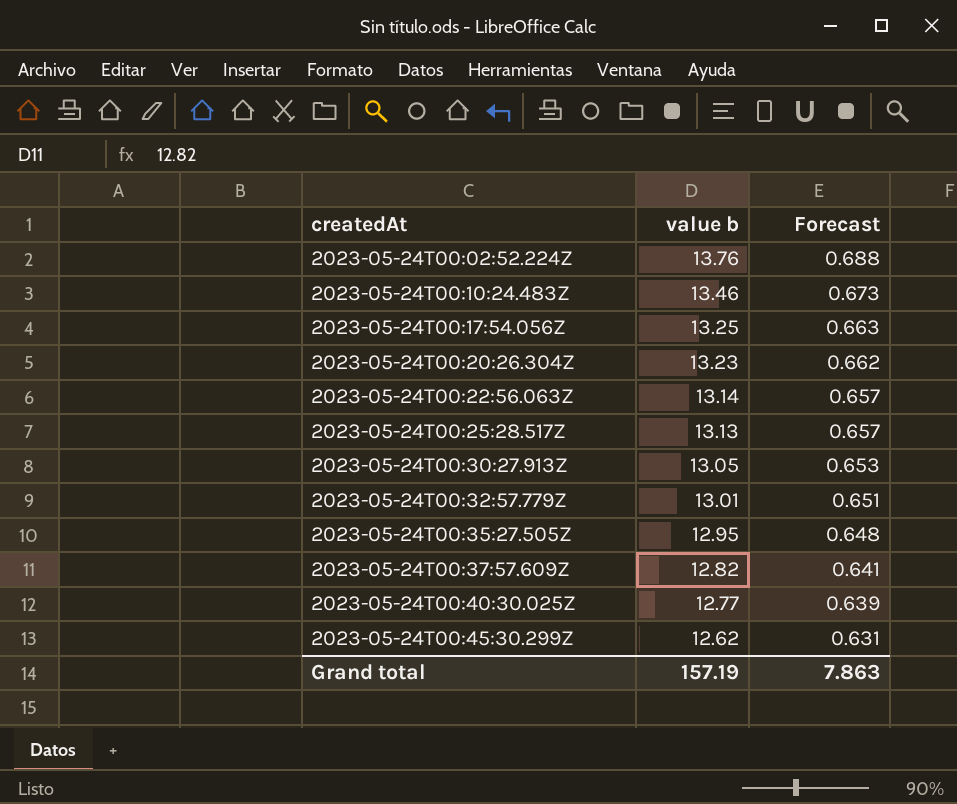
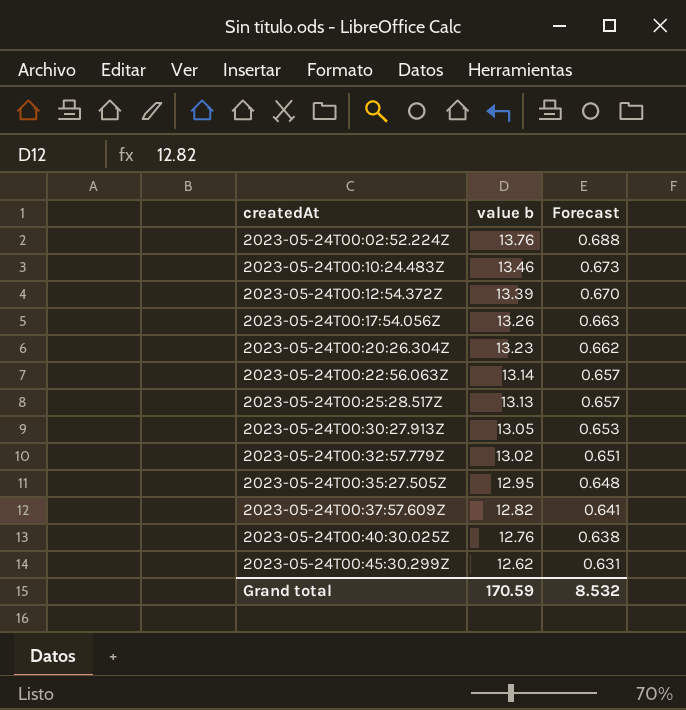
row 2023-05-24T00:12:54.372Z: none -> 13.39 | 0.670
2023-05-24T00:17:54.056Z | value b: 13.25 -> 13.26
2023-05-24T00:32:57.779Z | value b: 13.01 -> 13.02
2023-05-24T00:40:30.025Z | value b: 12.77 -> 12.76
2023-05-24T00:40:30.025Z | Forecast: 0.639 -> 0.638
Grand total | value b: 157.19 -> 170.59
Grand total | Forecast: 7.863 -> 8.532

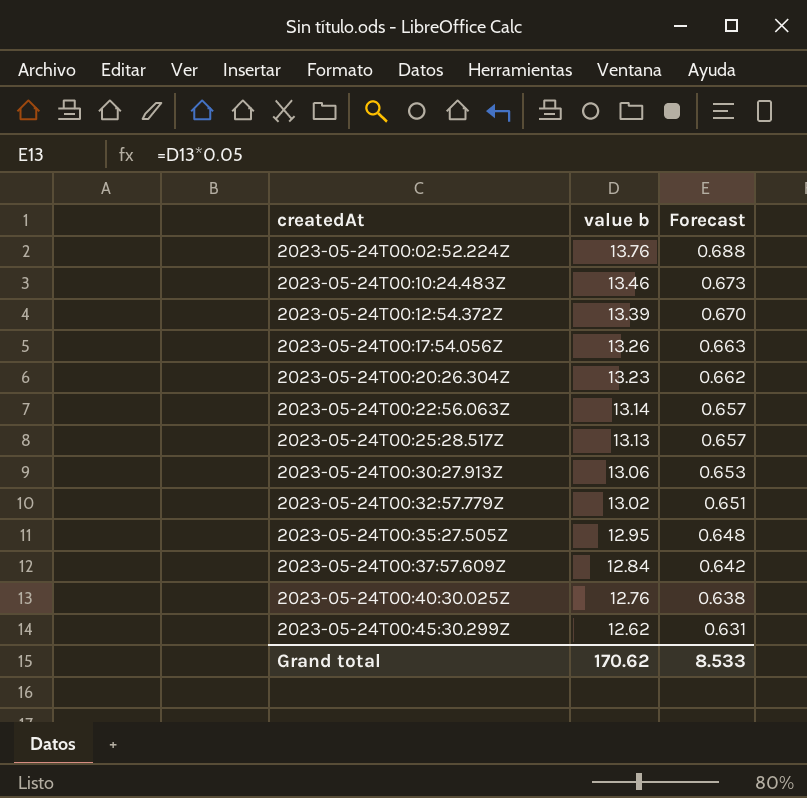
2023-05-24T00:30:27.913Z | value b: 13.05 -> 13.06
2023-05-24T00:37:57.609Z | value b: 12.82 -> 12.84
2023-05-24T00:37:57.609Z | Forecast: 0.641 -> 0.642
Grand total | value b: 170.59 -> 170.62
Grand total | Forecast: 8.532 -> 8.533

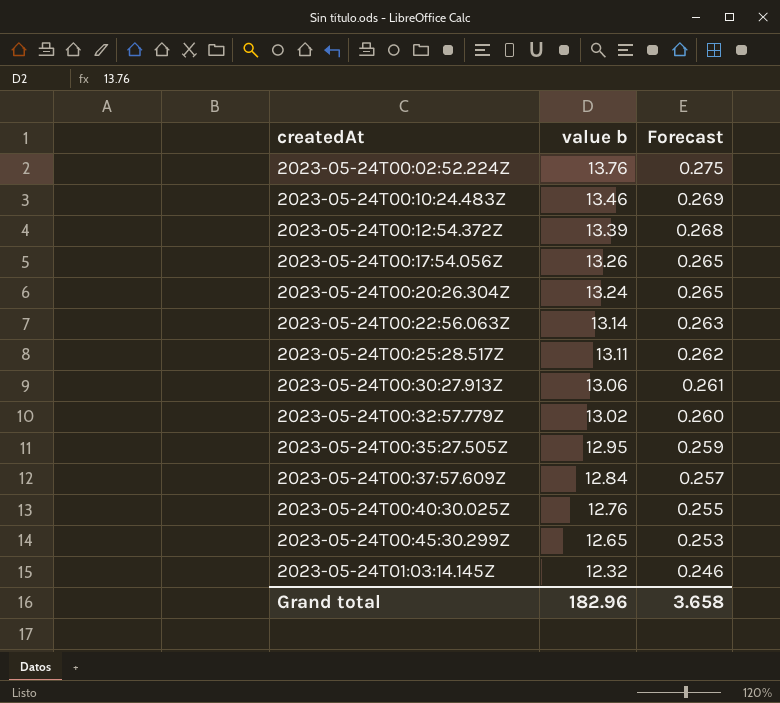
column Forecast | formula: [value b] * 0.05 -> [value b] * 0.02
2023-05-24T00:20:26.304Z | value b: 13.23 -> 13.24
2023-05-24T00:25:28.517Z | value b: 13.13 -> 13.11
2023-05-24T00:45:30.299Z | value b: 12.62 -> 12.65
row 2023-05-24T01:03:14.145Z: none -> 12.32 | 0.246
Grand total | value b: 170.62 -> 182.96
Grand total | Forecast: 8.533 -> 3.658

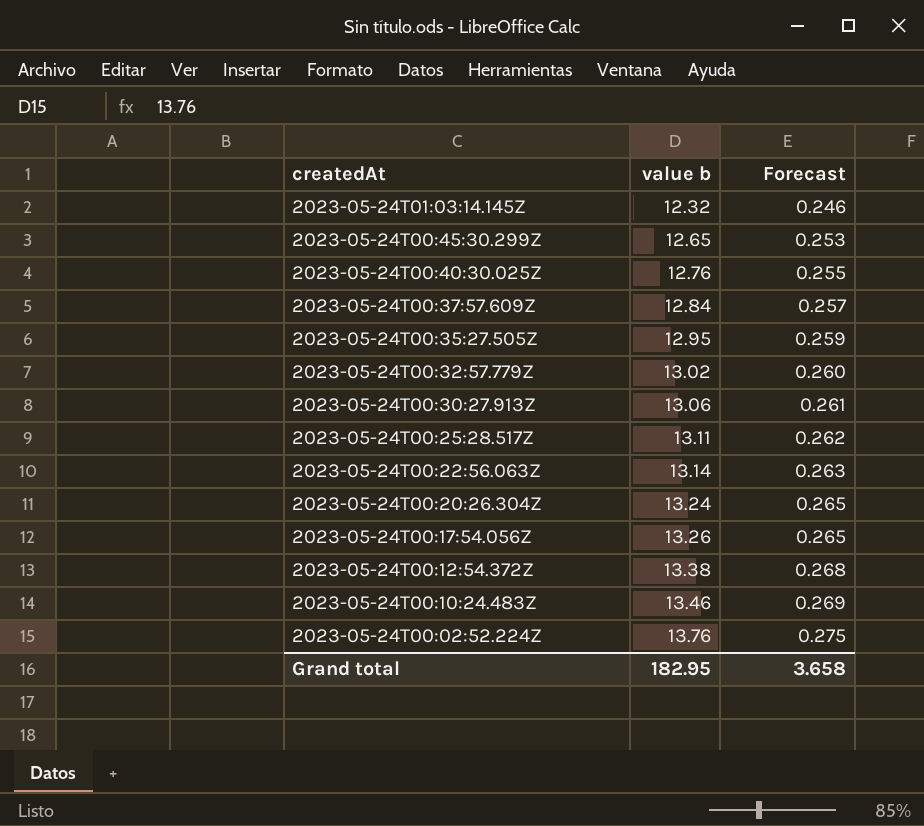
row order: createdAt ascending -> createdAt descending
2023-05-24T00:12:54.372Z | value b: 13.39 -> 13.38
Grand total | value b: 182.96 -> 182.95

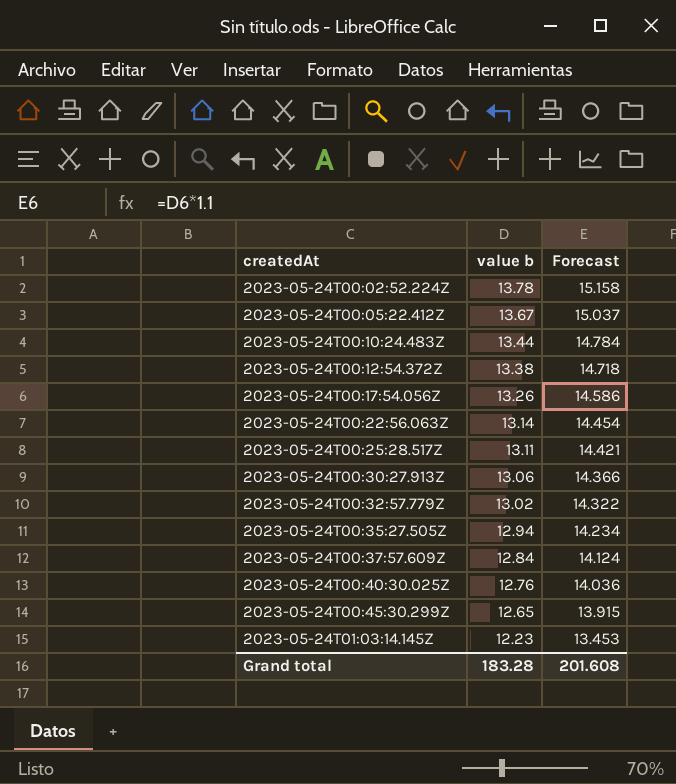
row order: createdAt descending -> createdAt ascending
column Forecast | formula: [value b] * 0.02 -> [value b] * 1.1
row 2023-05-24T00:20:26.304Z: 13.24 | 0.265 -> none
2023-05-24T00:02:52.224Z | value b: 13.76 -> 13.78
row 2023-05-24T00:05:22.412Z: none -> 13.67 | 15.037
2023-05-24T00:10:24.483Z | value b: 13.46 -> 13.44
2023-05-24T00:35:27.505Z | value b: 12.95 -> 12.94
2023-05-24T01:03:14.145Z | value b: 12.32 -> 12.23
Grand total | value b: 182.95 -> 183.28
Grand total | Forecast: 3.658 -> 201.608

